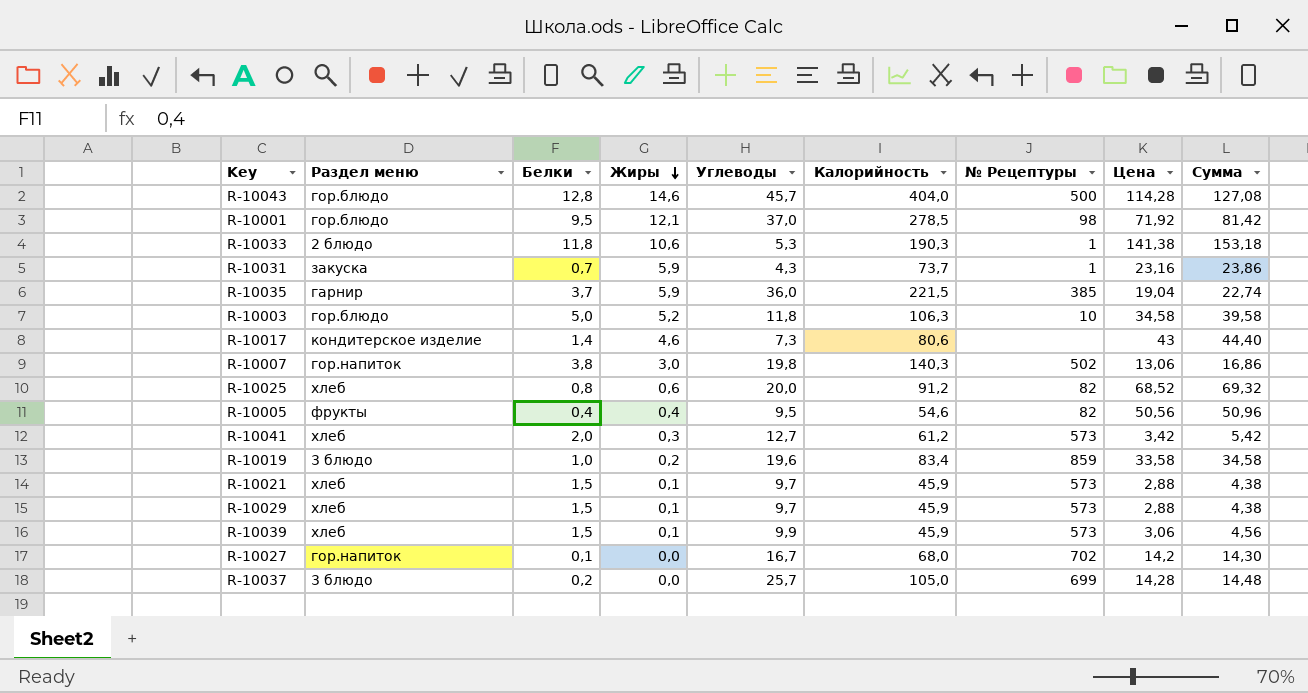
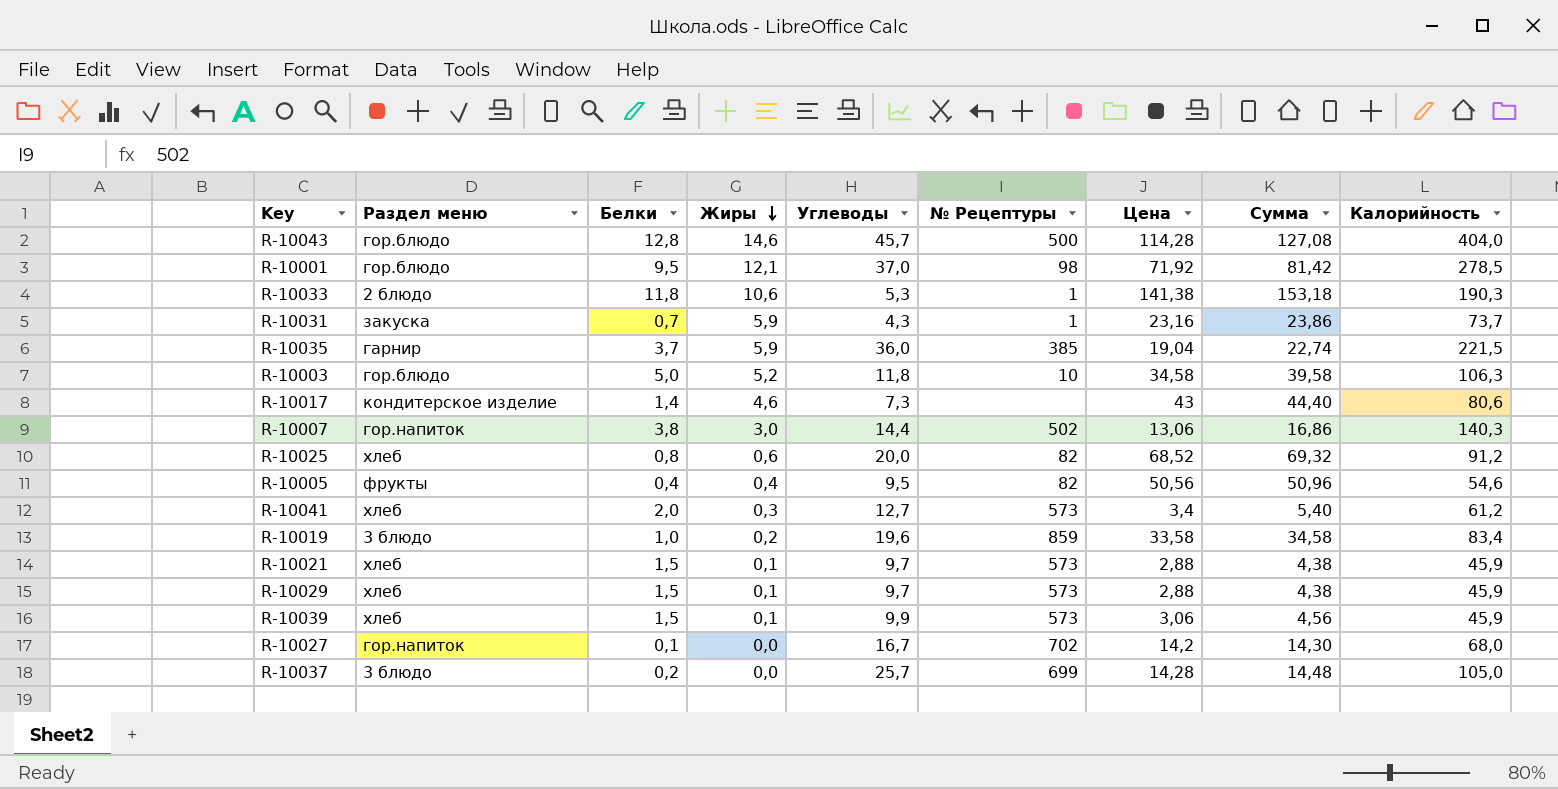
column Калорийность | position: 6 -> 9
R-10007 | Углеводы: 19,8 -> 14,4
R-10041 | Цена: 3,42 -> 3,4
R-10041 | Сумма: 5,42 -> 5,40

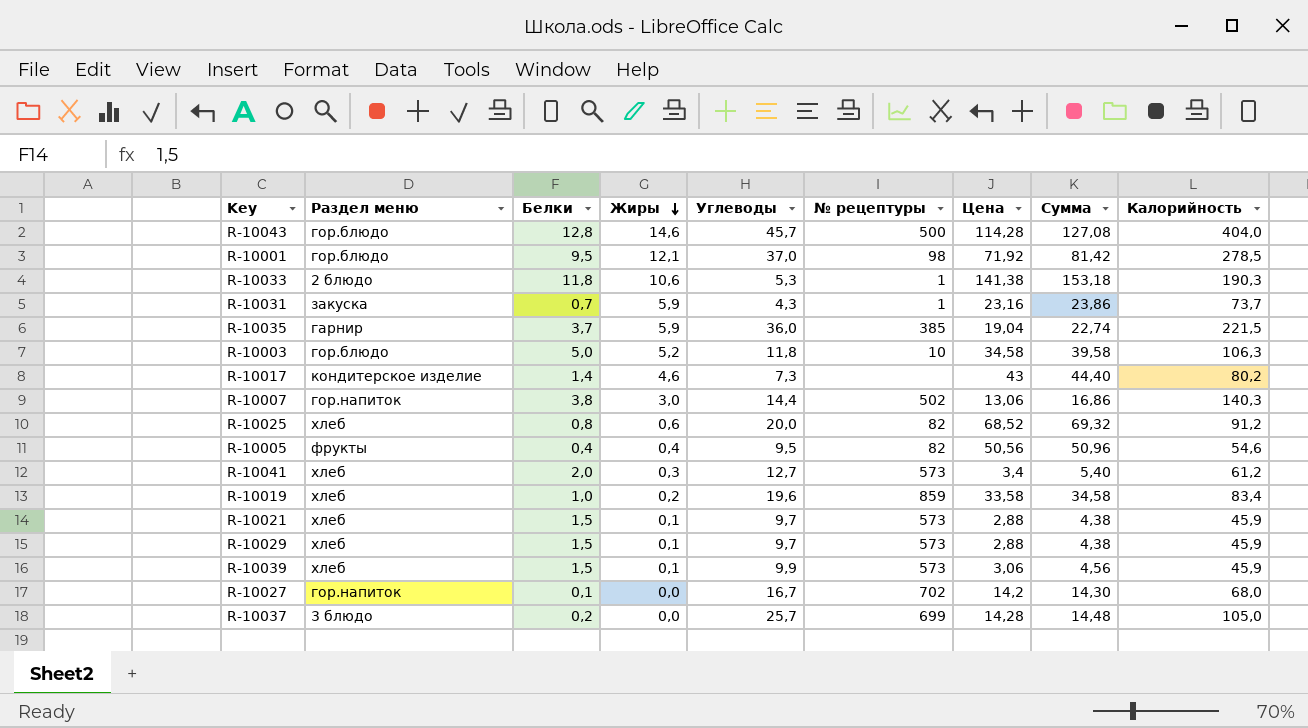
column name: № Рецептуры -> № рецептуры
R-10017 | Калорийность: 80,6 -> 80,2
R-10019 | Раздел меню: 3 блюдо -> хлеб

